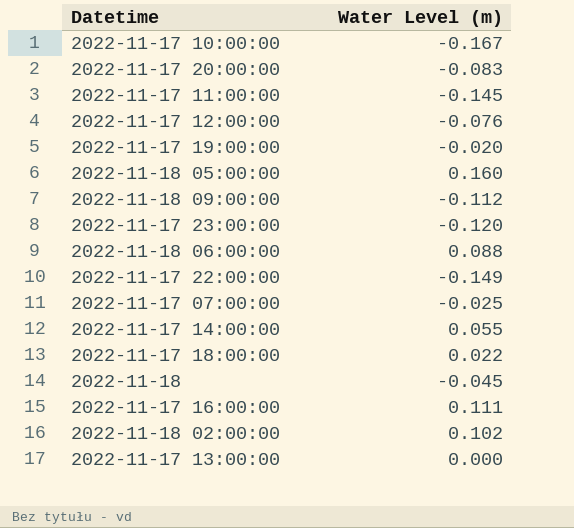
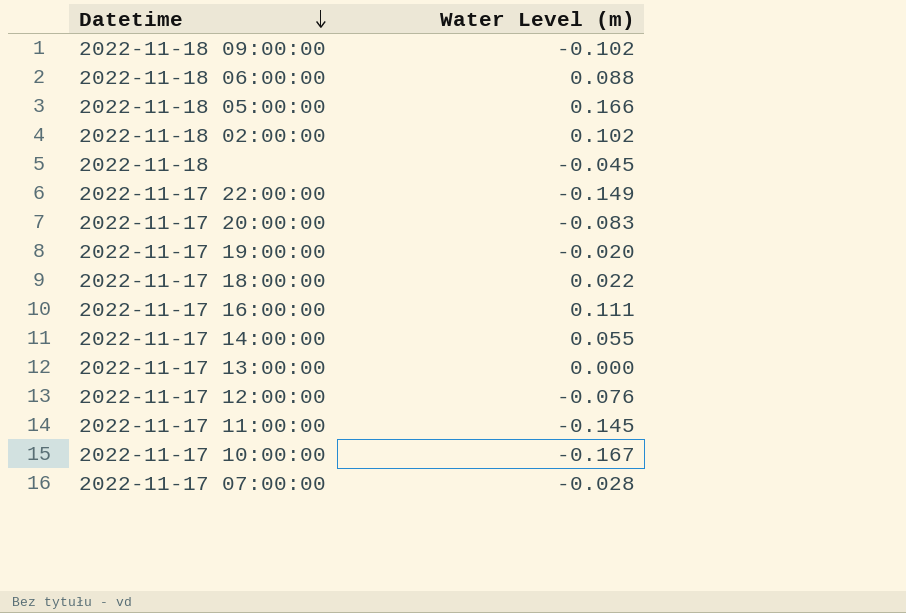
row order: none -> Datetime descending
row 2022-11-17 23:00:00: -0.120 -> none
2022-11-18 09:00:00 | Water Level (m): -0.112 -> -0.102
2022-11-18 05:00:00 | Water Level (m): 0.160 -> 0.166
2022-11-17 07:00:00 | Water Level (m): -0.025 -> -0.028

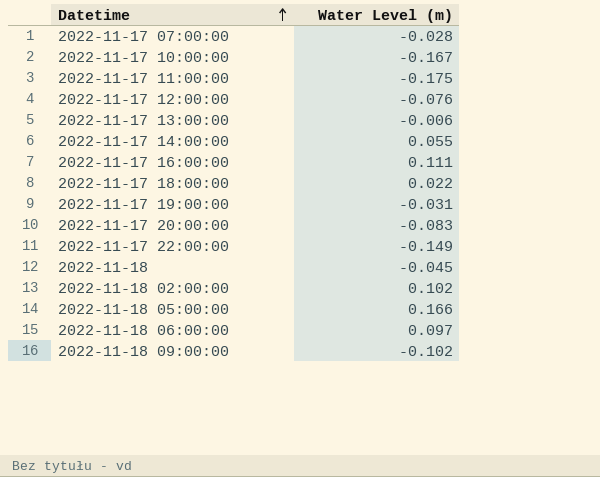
row order: Datetime descending -> Datetime ascending
2022-11-17 11:00:00 | Water Level (m): -0.145 -> -0.175
2022-11-17 13:00:00 | Water Level (m): 0.000 -> -0.006
2022-11-17 19:00:00 | Water Level (m): -0.020 -> -0.031
2022-11-18 06:00:00 | Water Level (m): 0.088 -> 0.097

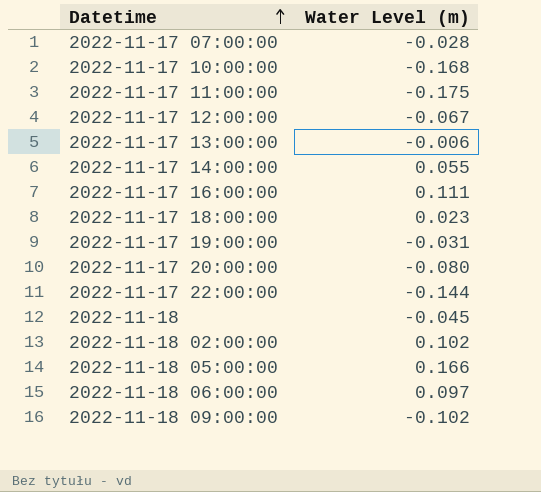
2022-11-17 10:00:00 | Water Level (m): -0.167 -> -0.168
2022-11-17 12:00:00 | Water Level (m): -0.076 -> -0.067
2022-11-17 18:00:00 | Water Level (m): 0.022 -> 0.023
2022-11-17 20:00:00 | Water Level (m): -0.083 -> -0.080
2022-11-17 22:00:00 | Water Level (m): -0.149 -> -0.144

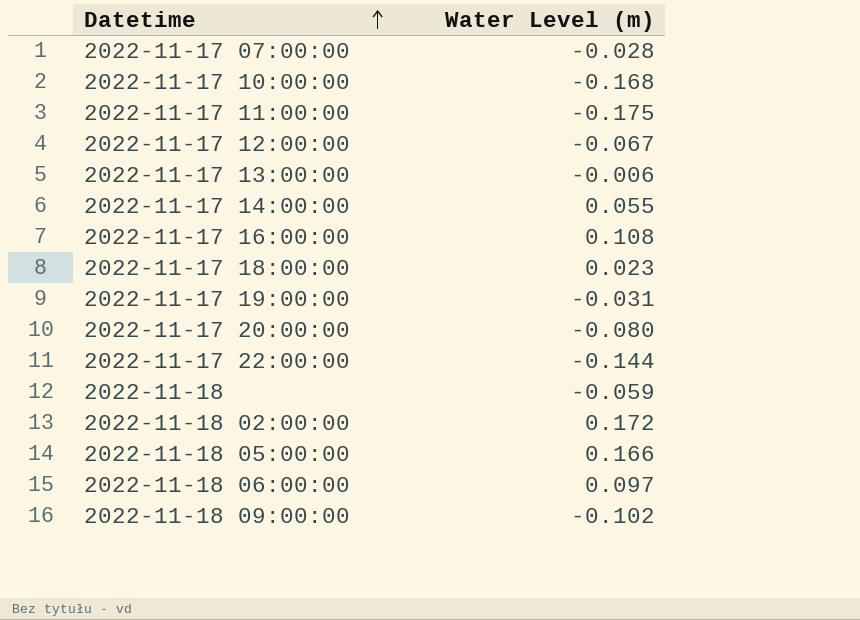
2022-11-17 16:00:00 | Water Level (m): 0.111 -> 0.108
2022-11-18 | Water Level (m): -0.045 -> -0.059
2022-11-18 02:00:00 | Water Level (m): 0.102 -> 0.172

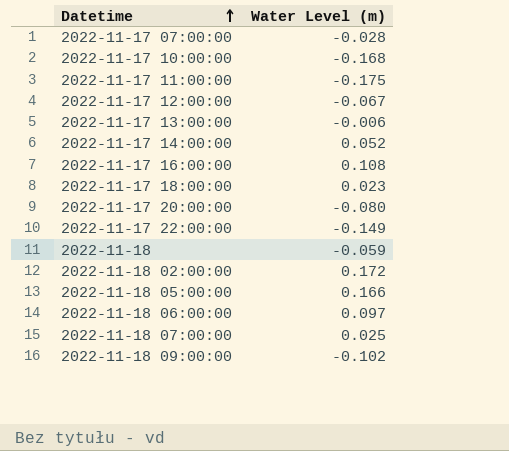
row 2022-11-17 19:00:00: -0.031 -> none
2022-11-17 14:00:00 | Water Level (m): 0.055 -> 0.052
2022-11-17 22:00:00 | Water Level (m): -0.144 -> -0.149
row 2022-11-18 07:00:00: none -> 0.025

